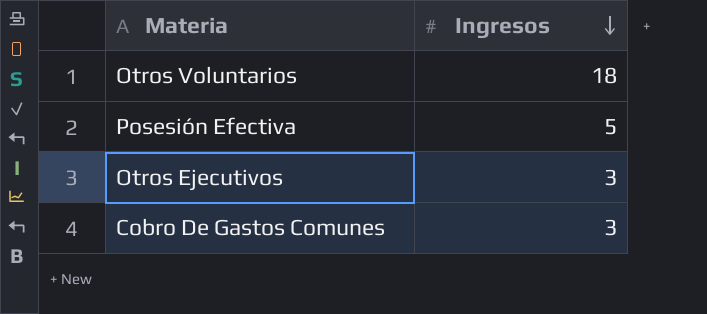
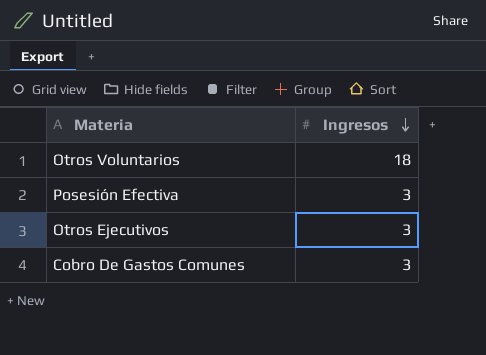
Posesión Efectiva | Ingresos: 5 -> 3

